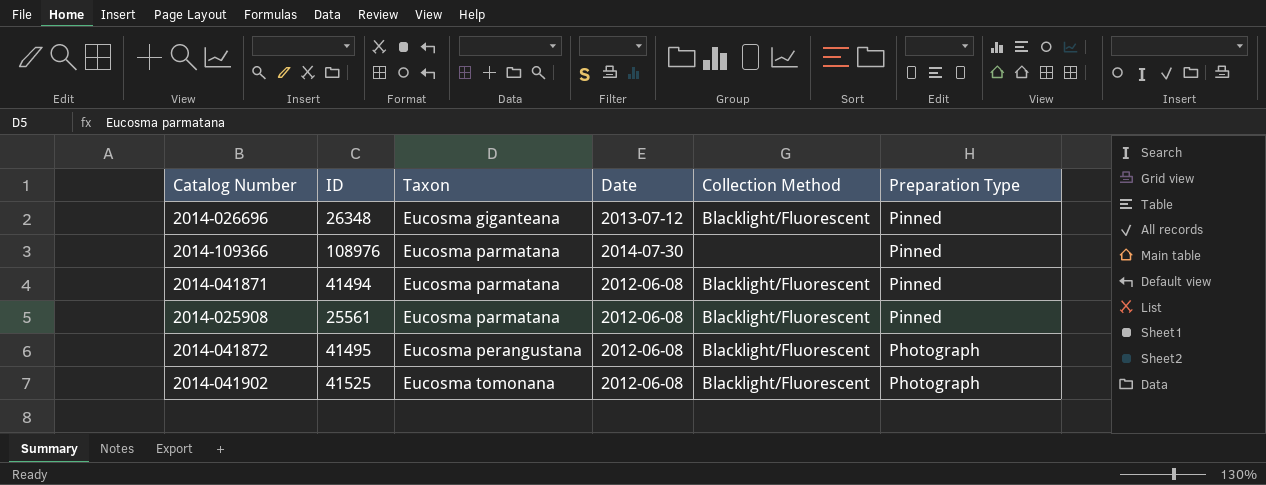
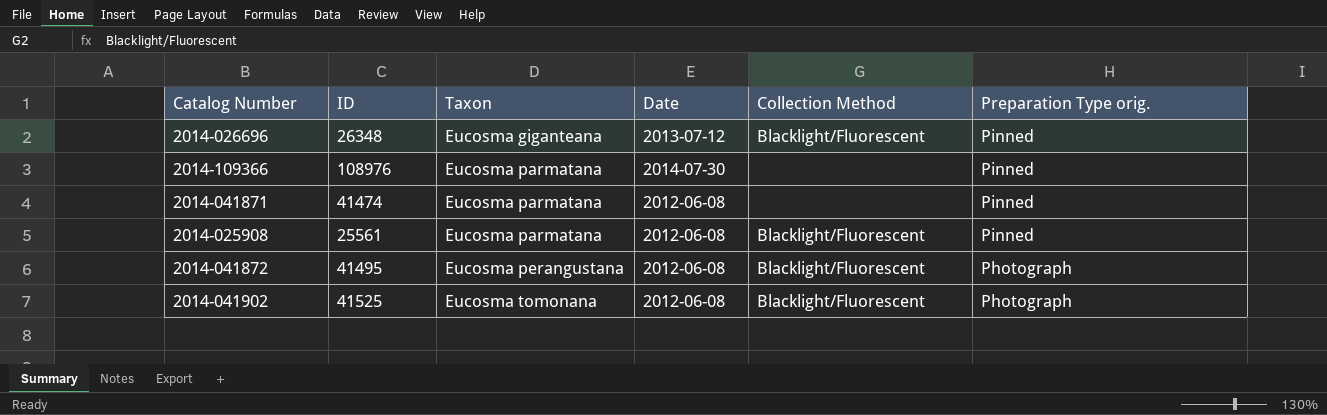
column name: Preparation Type -> Preparation Type orig.
2014-041871 | ID: 41494 -> 41474
2014-041871 | Collection Method: Blacklight/Fluorescent -> none

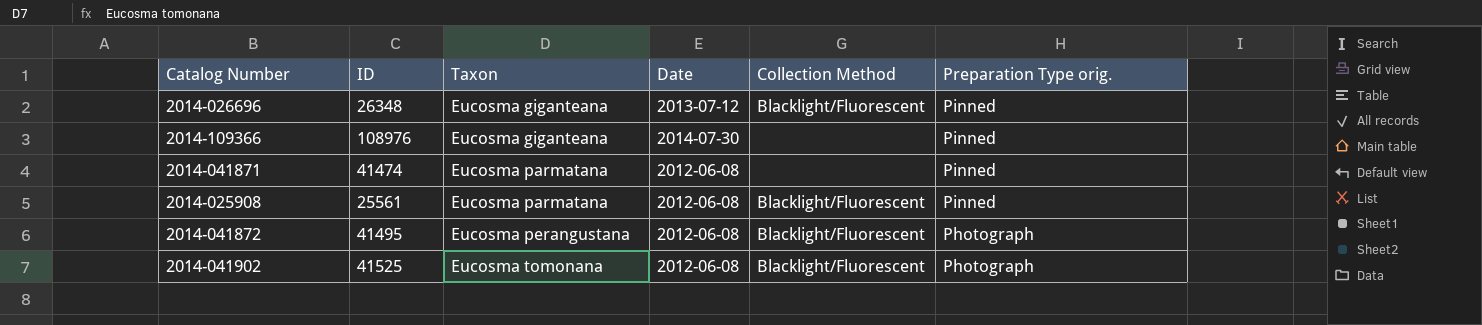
2014-109366 | Taxon: Eucosma parmatana -> Eucosma giganteana

